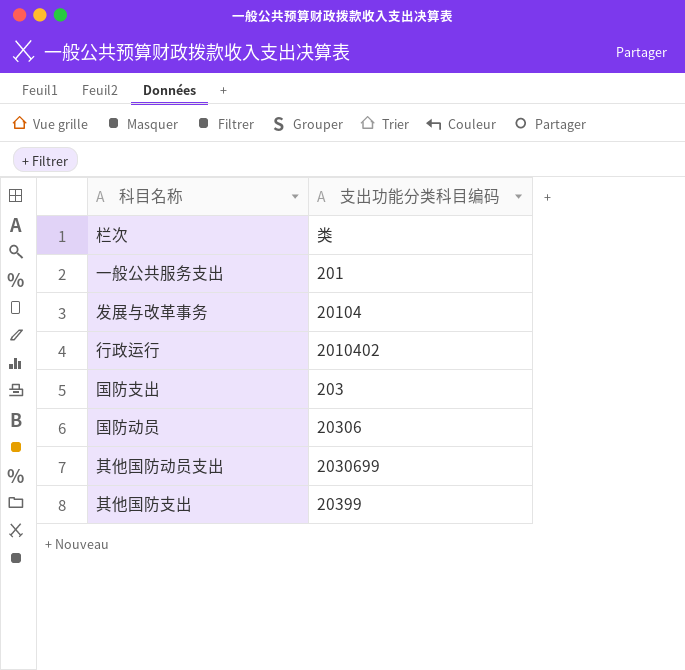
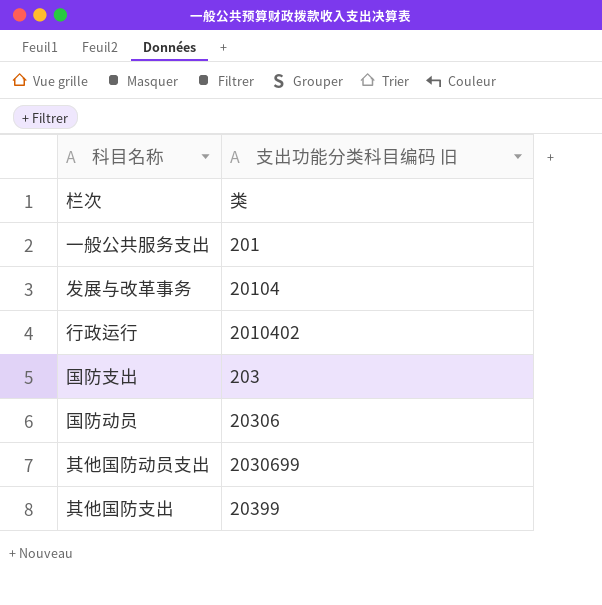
column name: 支出功能分类科目编码 -> 支出功能分类科目编码 旧

